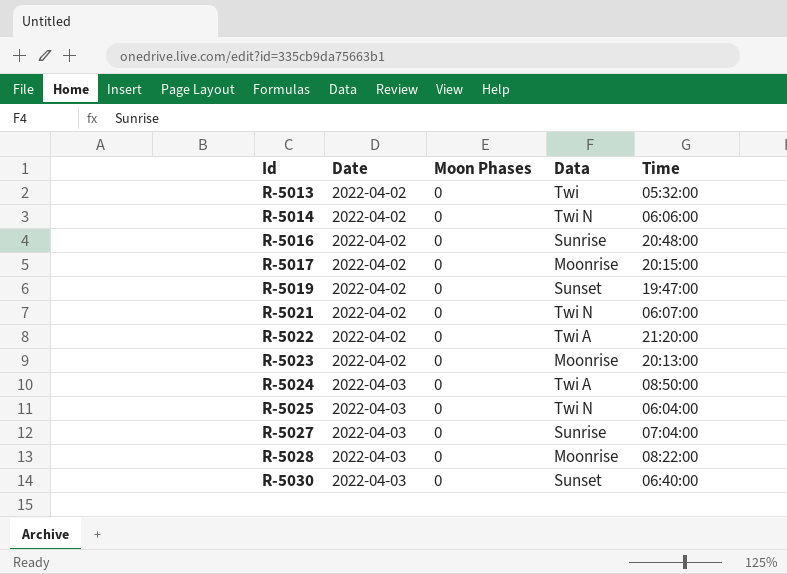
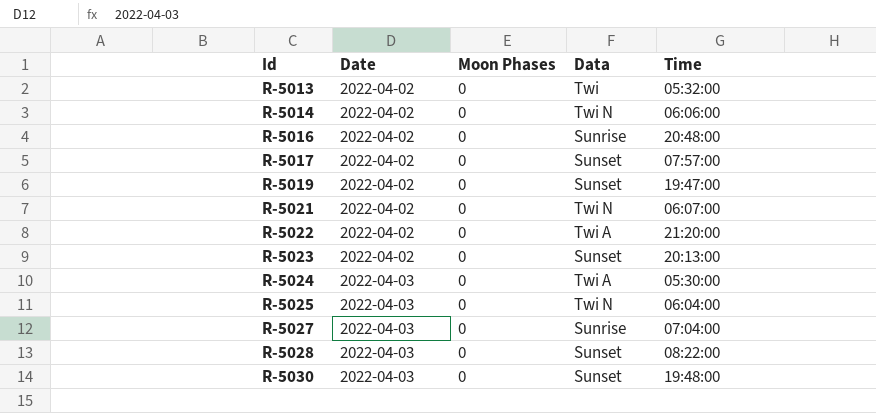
R-5017 | Data: Moonrise -> Sunset
R-5017 | Time: 20:15:00 -> 07:57:00
R-5023 | Data: Moonrise -> Sunset
R-5024 | Time: 08:50:00 -> 05:30:00
R-5028 | Data: Moonrise -> Sunset
R-5030 | Time: 06:40:00 -> 19:48:00

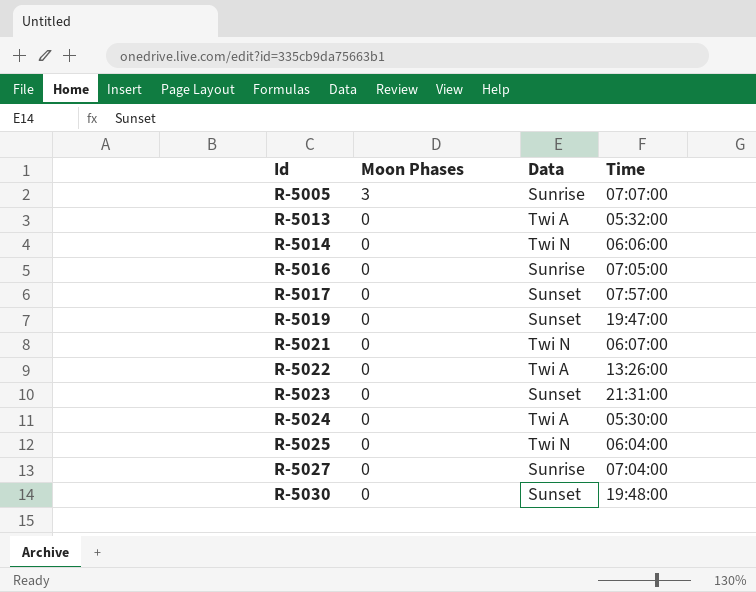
column Date | position: 2 -> none
row R-5028: 2022-04-03 | 0 | Sunset | 08:22:00 -> none
row R-5005: none -> 3 | Sunrise | 07:07:00
R-5013 | Data: Twi -> Twi A
R-5016 | Time: 20:48:00 -> 07:05:00
R-5022 | Time: 21:20:00 -> 13:26:00
R-5023 | Time: 20:13:00 -> 21:31:00

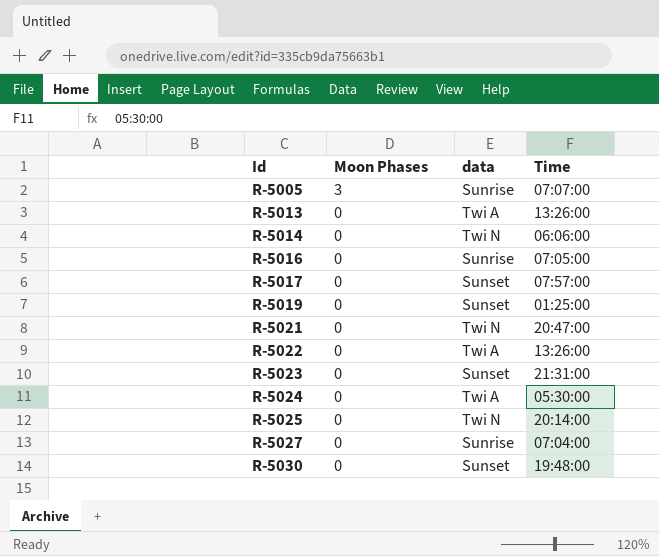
column name: Data -> data
R-5013 | Time: 05:32:00 -> 13:26:00
R-5019 | Time: 19:47:00 -> 01:25:00
R-5021 | Time: 06:07:00 -> 20:47:00
R-5025 | Time: 06:04:00 -> 20:14:00

